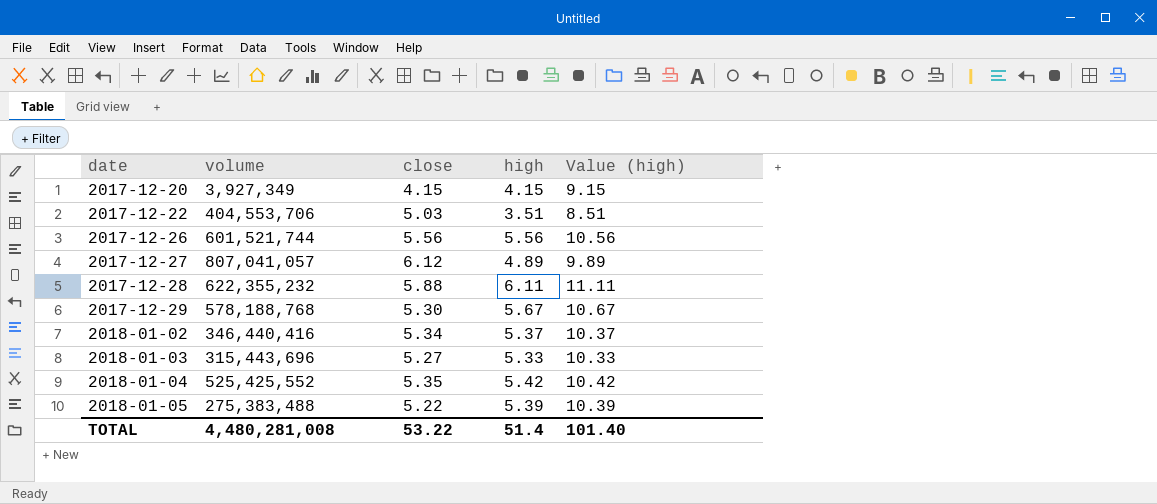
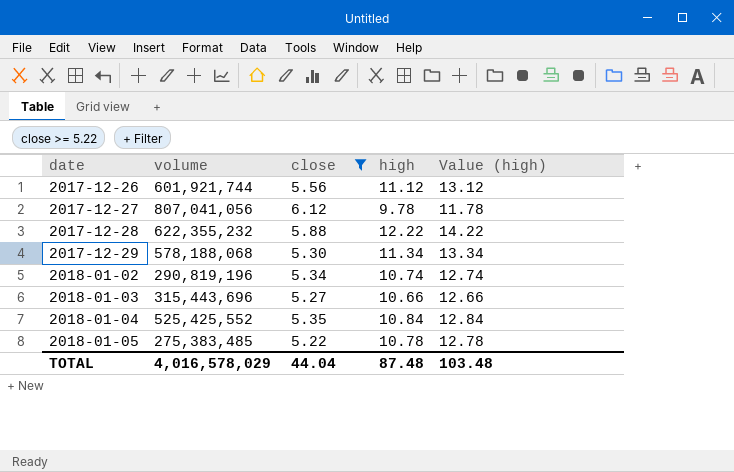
filter: none -> close >= 5.22
column Value (high) | formula: [high] + 5 -> [high] + 2
2017-12-26 | volume: 601,521,744 -> 601,921,744
2017-12-26 | high: 5.56 -> 11.12
2017-12-27 | volume: 807,041,057 -> 807,041,056
2017-12-27 | high: 4.89 -> 9.78
2017-12-28 | high: 6.11 -> 12.22
2017-12-29 | volume: 578,188,768 -> 578,188,068
2017-12-29 | high: 5.67 -> 11.34
2018-01-02 | volume: 346,440,416 -> 290,819,196
2018-01-02 | high: 5.37 -> 10.74
2018-01-03 | high: 5.33 -> 10.66
2018-01-04 | high: 5.42 -> 10.84
2018-01-05 | volume: 275,383,488 -> 275,383,485
2018-01-05 | high: 5.39 -> 10.78
TOTAL | volume: 4,480,281,008 -> 4,016,578,029
TOTAL | close: 53.22 -> 44.04
TOTAL | high: 51.4 -> 87.48
TOTAL | Value (high): 101.40 -> 103.48

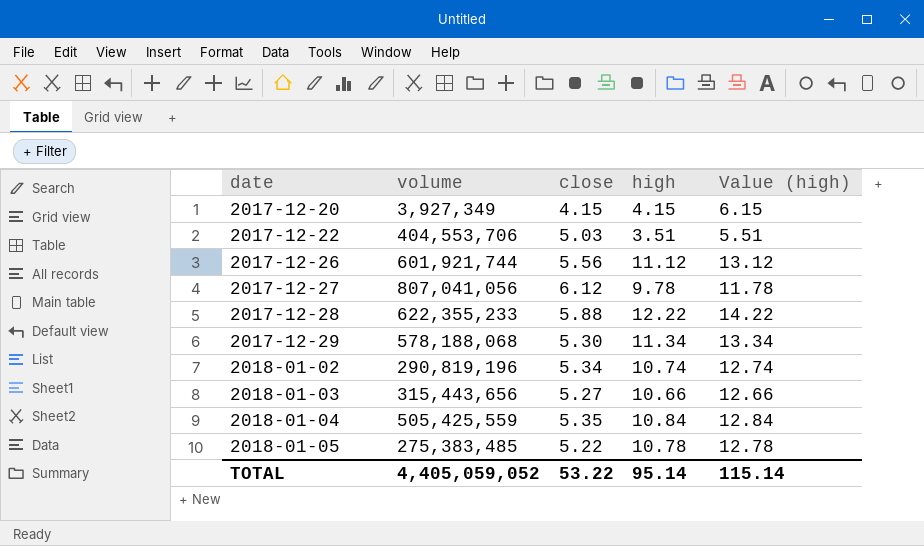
filter: close >= 5.22 -> none
2017-12-28 | volume: 622,355,232 -> 622,355,233
2018-01-03 | volume: 315,443,696 -> 315,443,656
2018-01-04 | volume: 525,425,552 -> 505,425,559
TOTAL | volume: 4,016,578,029 -> 4,405,059,052
TOTAL | close: 44.04 -> 53.22
TOTAL | high: 87.48 -> 95.14
TOTAL | Value (high): 103.48 -> 115.14

